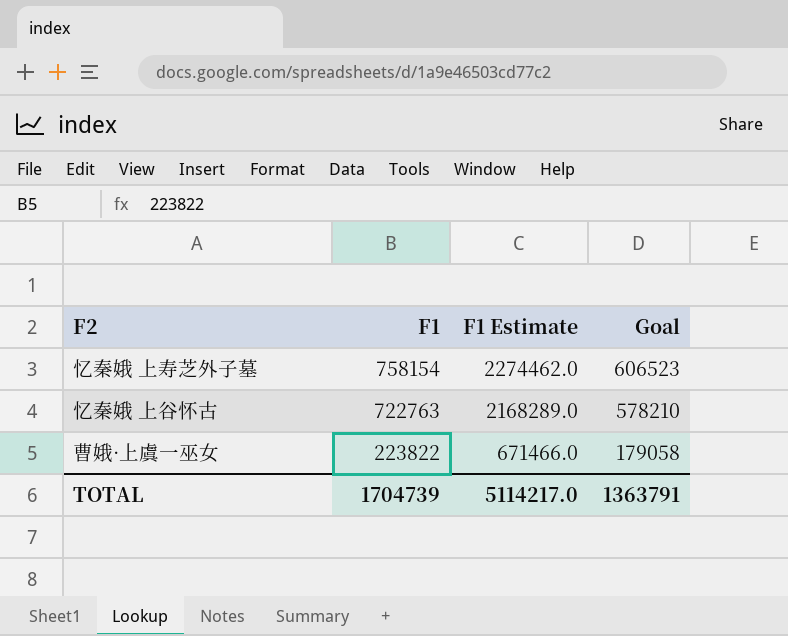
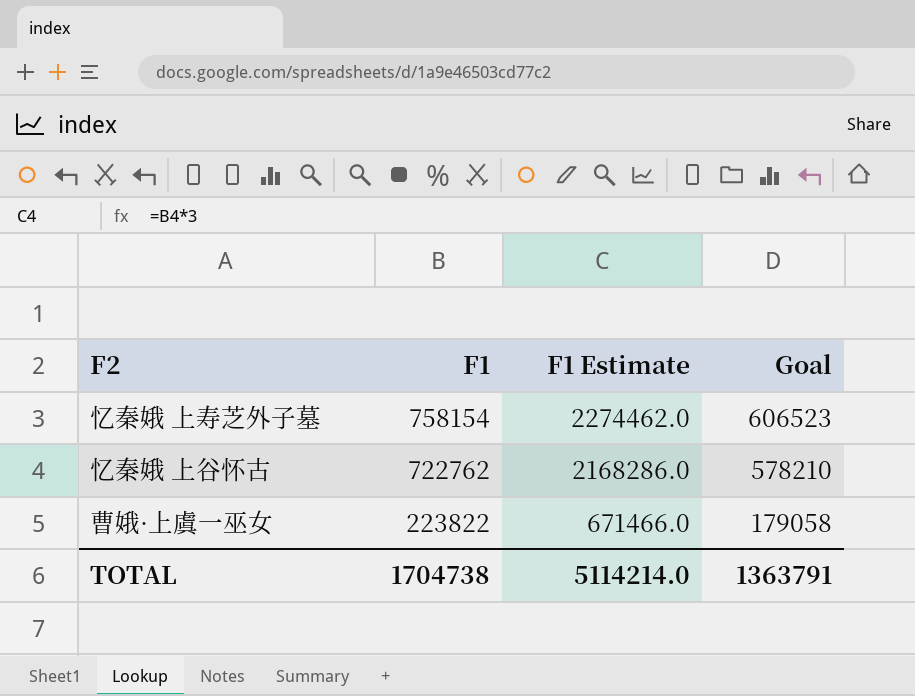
忆秦娥 上谷怀古 | F1: 722763 -> 722762
忆秦娥 上谷怀古 | F1 Estimate: 2168289.0 -> 2168286.0
TOTAL | F1: 1704739 -> 1704738
TOTAL | F1 Estimate: 5114217.0 -> 5114214.0

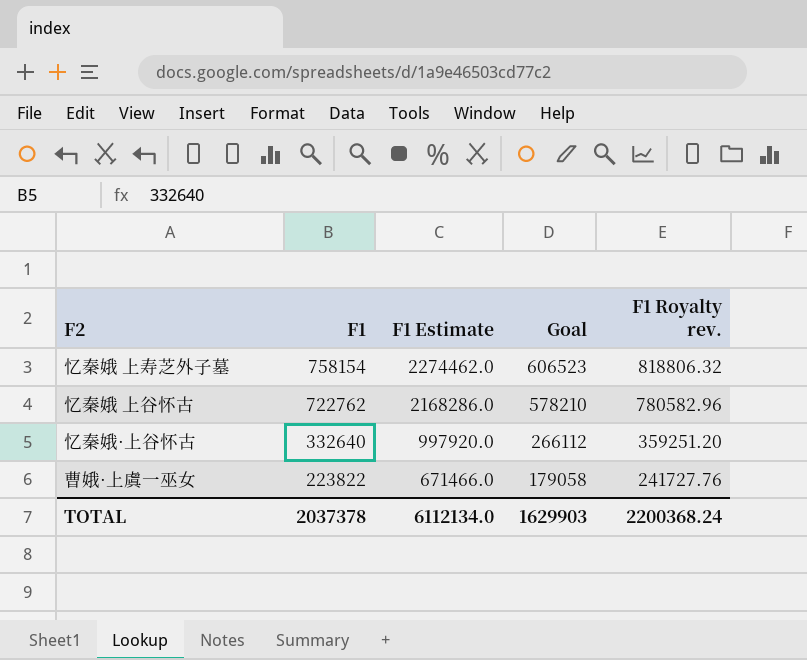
column F1 Royalty rev. | formula: none -> [F1] * 1.08
row 忆秦娥·上谷怀古: none -> 332640 | 997920.0 | 266112 | 359251.20
TOTAL | F1: 1704738 -> 2037378
TOTAL | F1 Estimate: 5114214.0 -> 6112134.0
TOTAL | Goal: 1363791 -> 1629903

